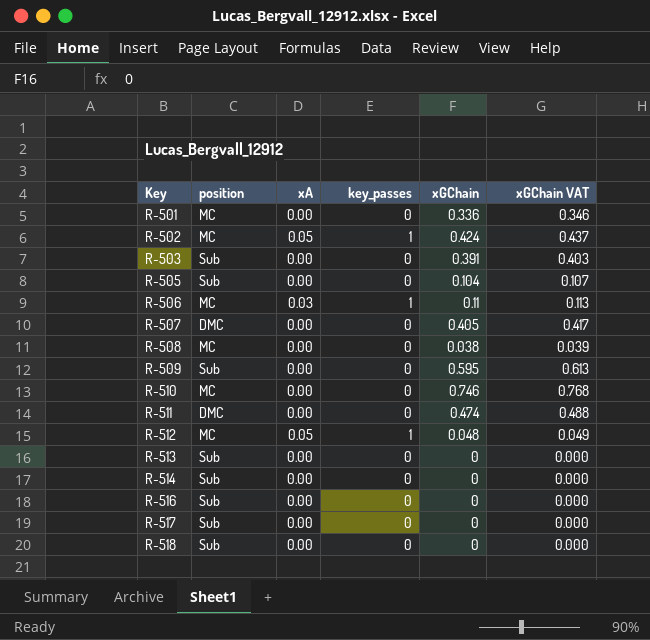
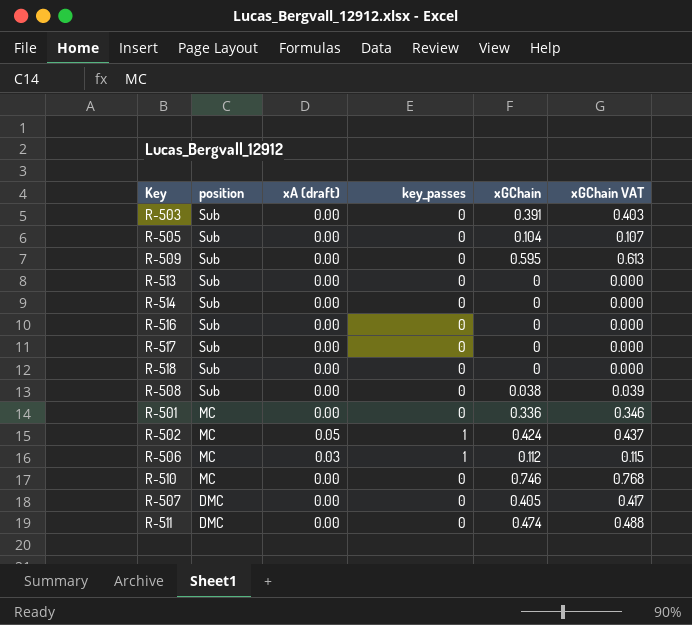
row order: Key ascending -> position descending
column name: xA -> xA (draft)
row R-512: MC | 0.05 | 1 | 0.048 | 0.049 -> none
R-508 | position: MC -> Sub
R-506 | xGChain: 0.11 -> 0.112
R-506 | xGChain VAT: 0.113 -> 0.115

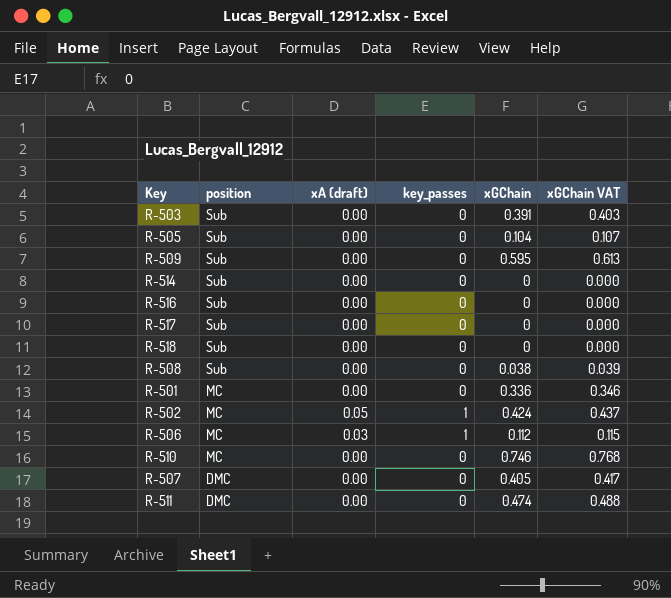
row R-513: Sub | 0.00 | 0 | 0 | 0.000 -> none

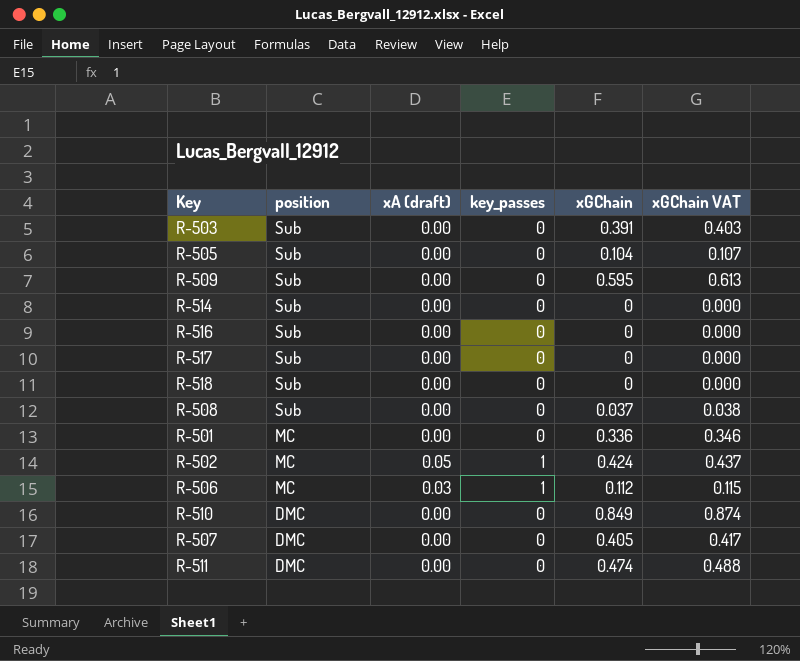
R-508 | xGChain: 0.038 -> 0.037
R-508 | xGChain VAT: 0.039 -> 0.038
R-510 | position: MC -> DMC
R-510 | xGChain: 0.746 -> 0.849
R-510 | xGChain VAT: 0.768 -> 0.874

